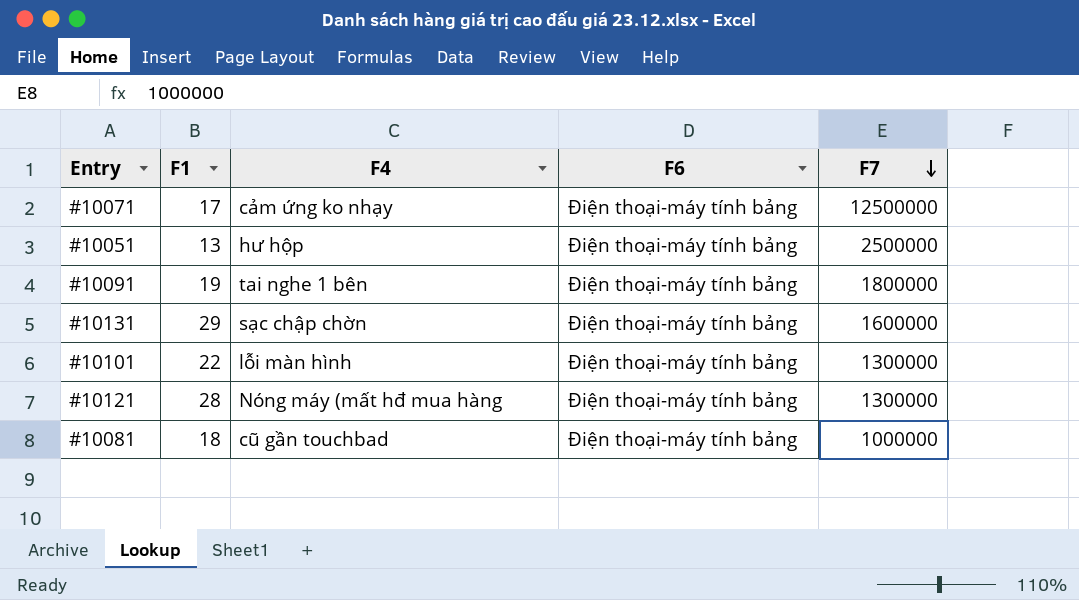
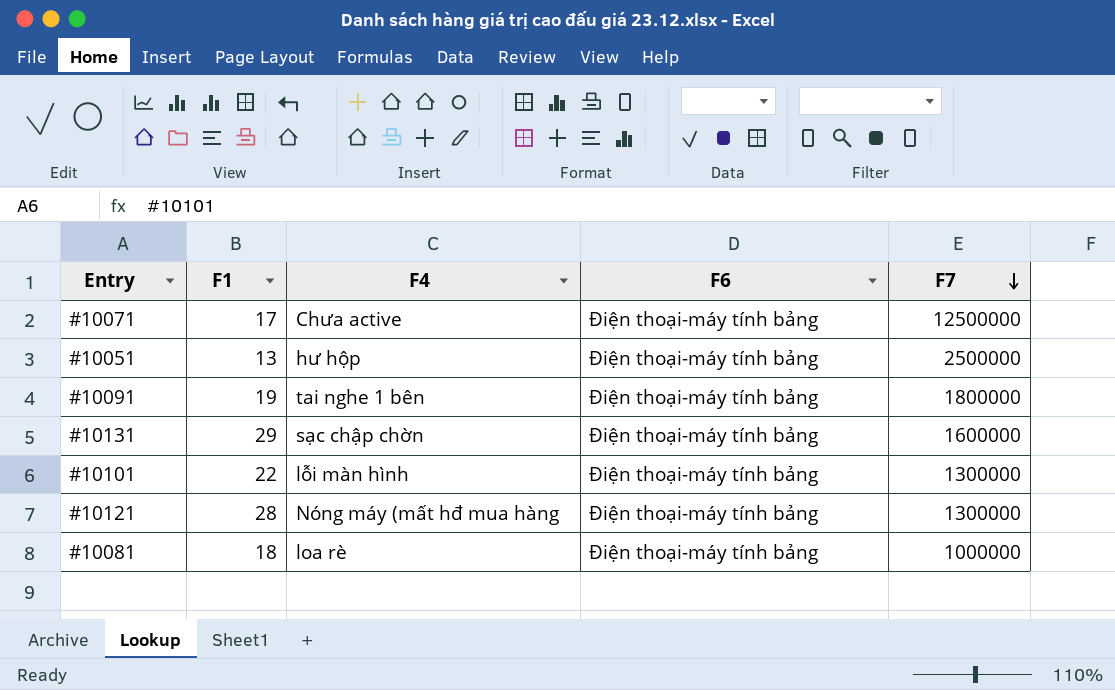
#10071 | F4: cảm ứng ko nhạy -> Chưa active
#10081 | F4: cũ gần touchbad -> loa rè

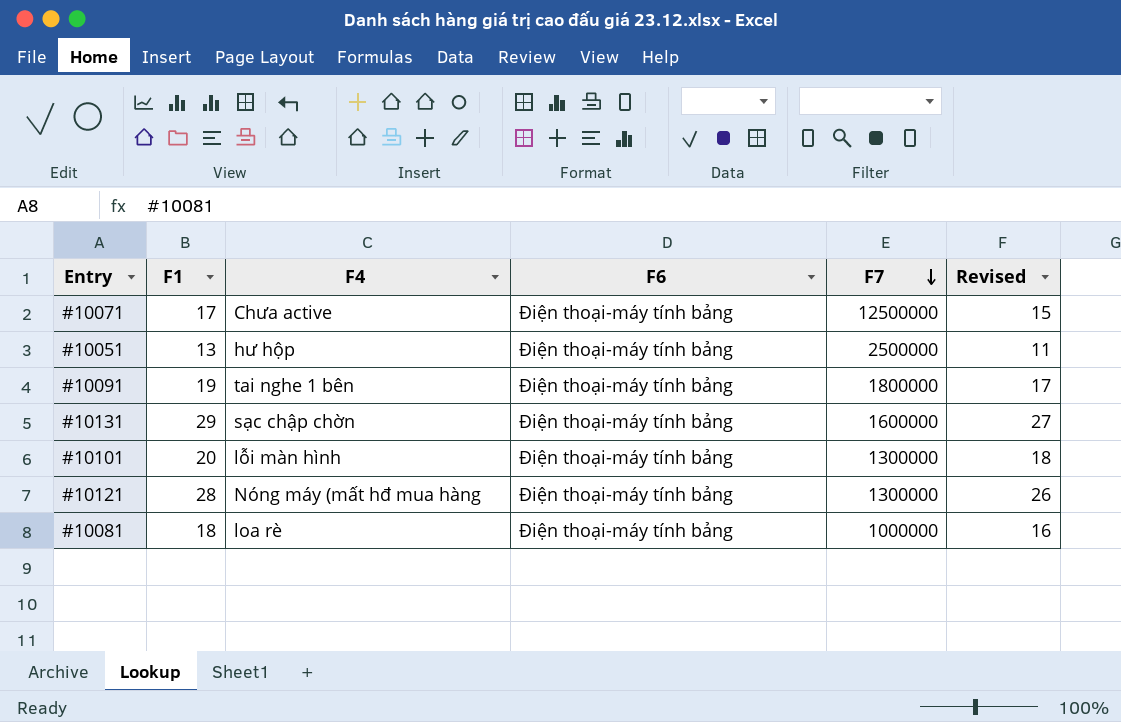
column Revised | formula: none -> [F1] - 2
#10101 | F1: 22 -> 20

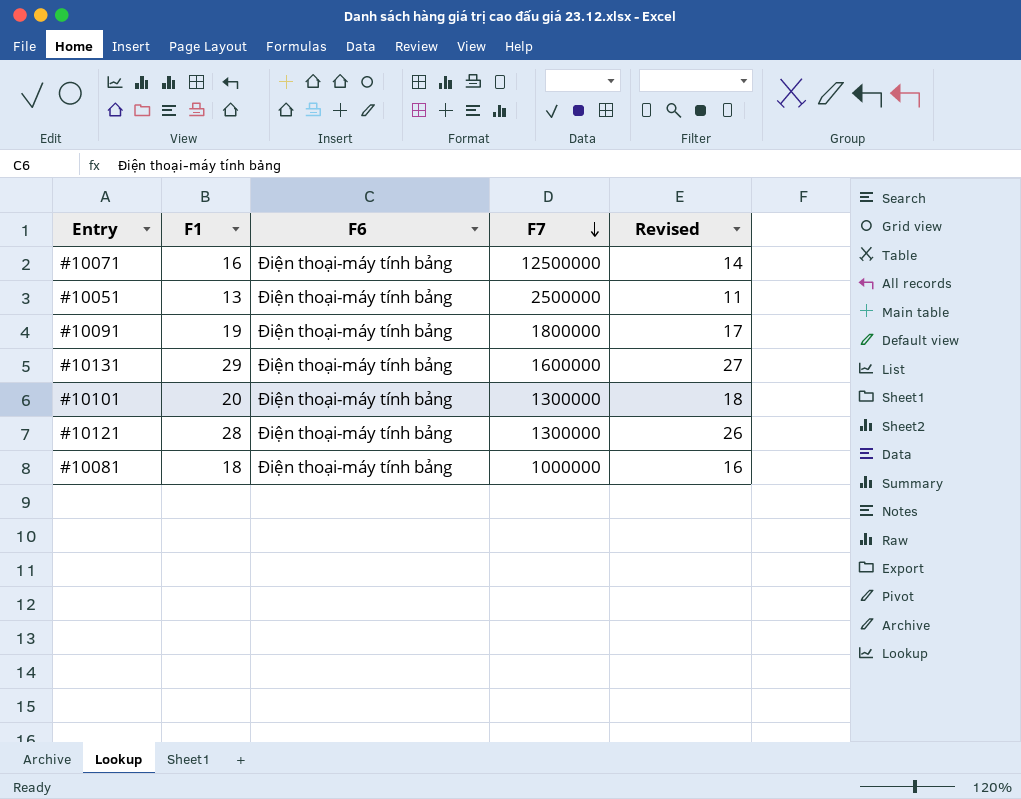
column F4 | position: 3 -> none
#10071 | F1: 17 -> 16
#10071 | Revised: 15 -> 14

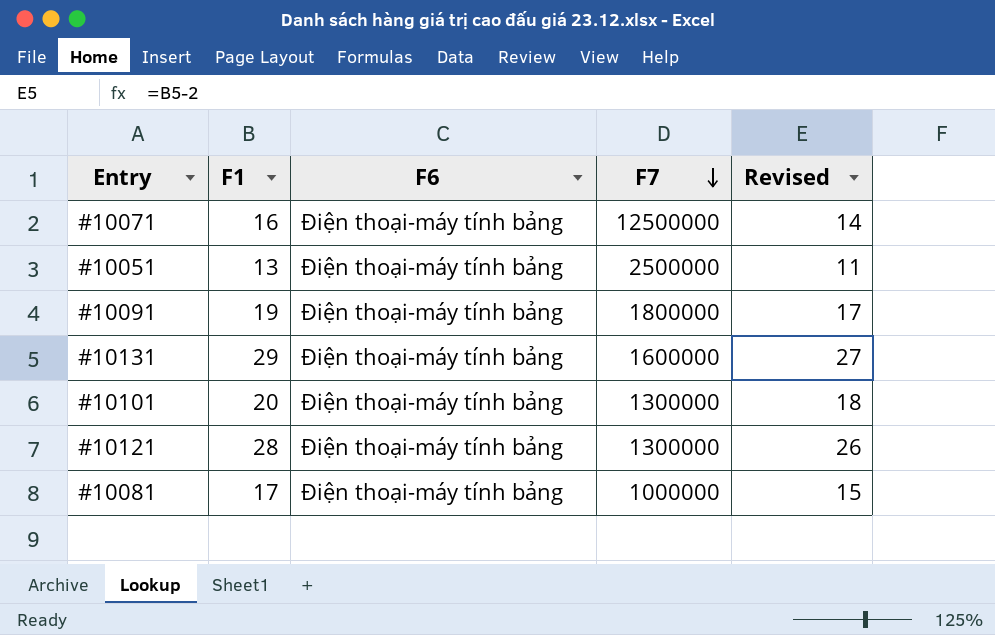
#10081 | F1: 18 -> 17
#10081 | Revised: 16 -> 15

